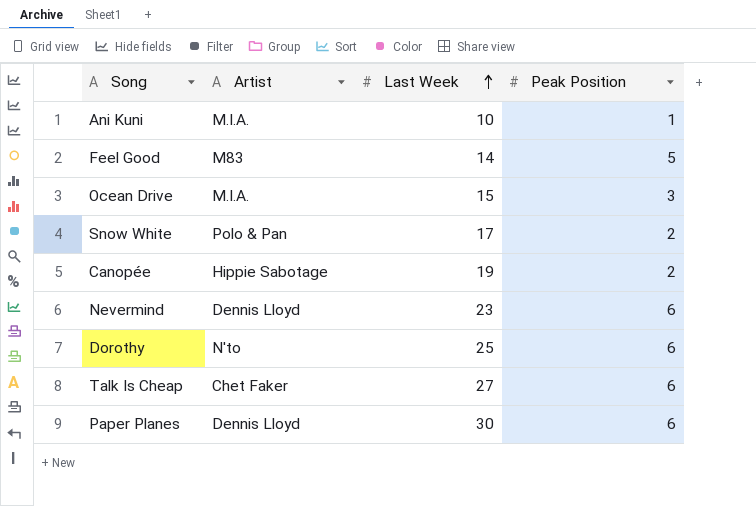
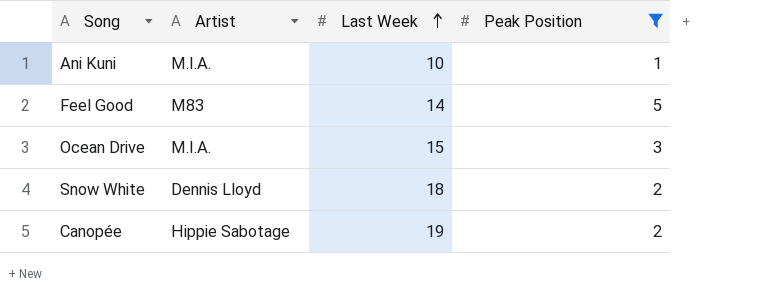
filter: none -> Peak Position != 6
Snow White | Artist: Polo & Pan -> Dennis Lloyd
Snow White | Last Week: 17 -> 18

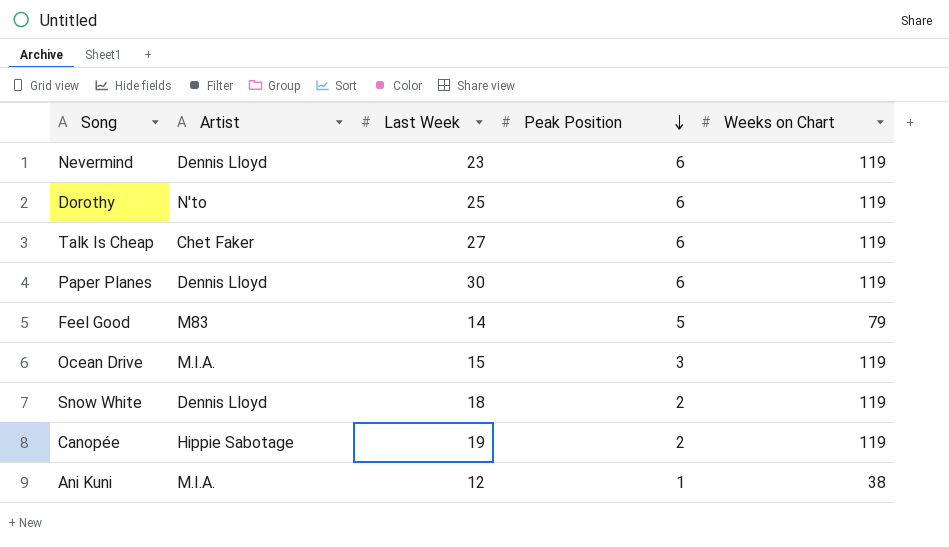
filter: Peak Position != 6 -> none
row order: Last Week ascending -> Peak Position descending
column Weeks on Chart | position: none -> 5
Ani Kuni | Last Week: 10 -> 12

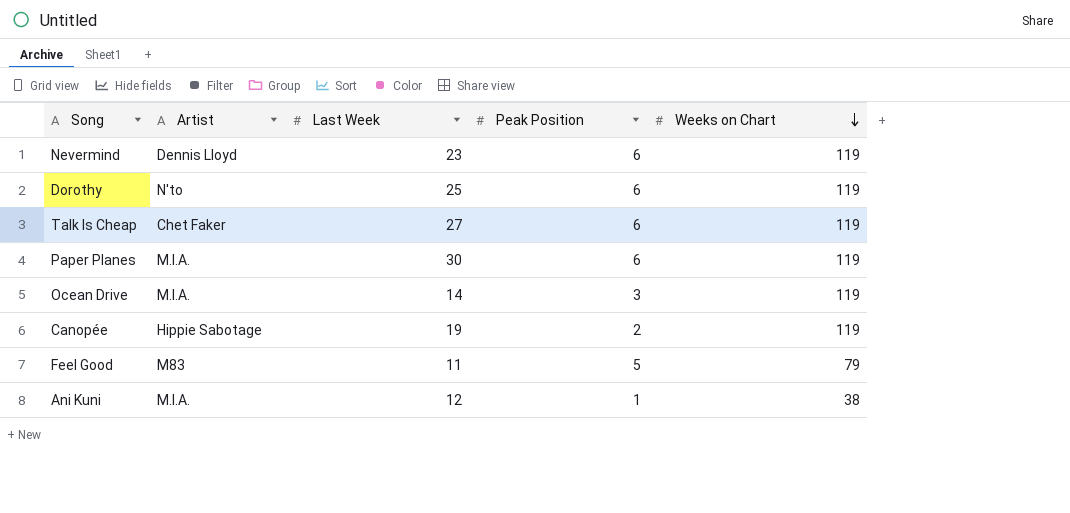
row order: Peak Position descending -> Weeks on Chart descending
row Snow White: Dennis Lloyd | 18 | 2 | 119 -> none
Paper Planes | Artist: Dennis Lloyd -> M.I.A.
Ocean Drive | Last Week: 15 -> 14
Feel Good | Last Week: 14 -> 11

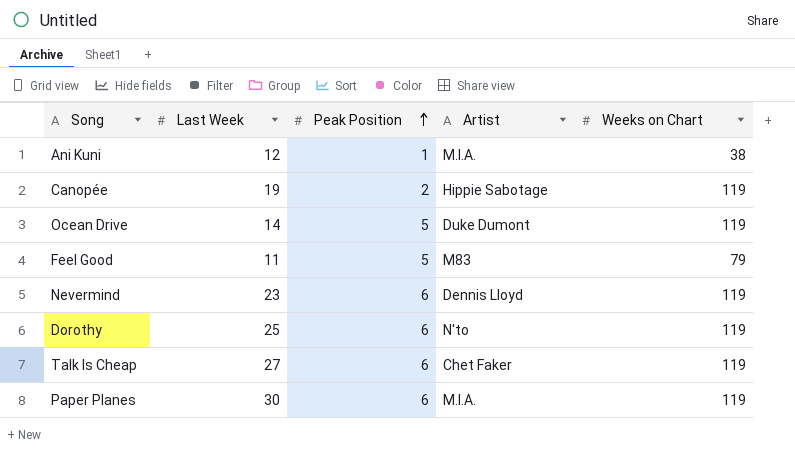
row order: Weeks on Chart descending -> Peak Position ascending
column Artist | position: 2 -> 4
Ocean Drive | Peak Position: 3 -> 5
Ocean Drive | Artist: M.I.A. -> Duke Dumont

